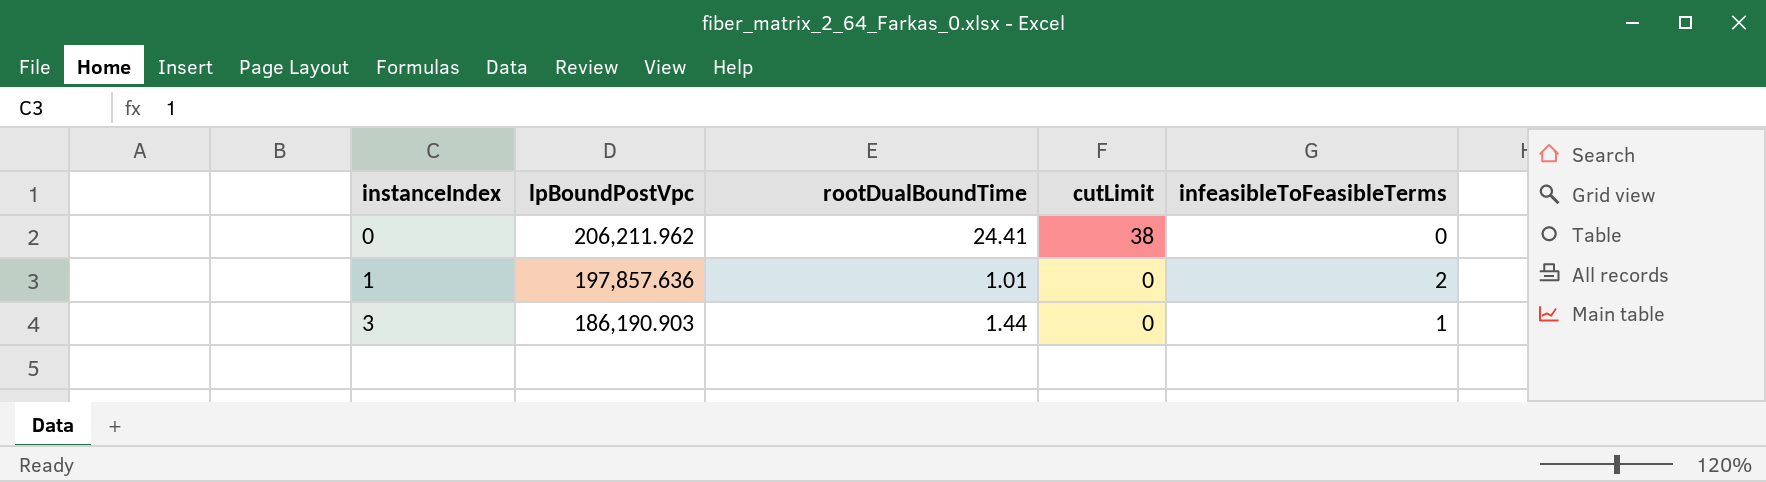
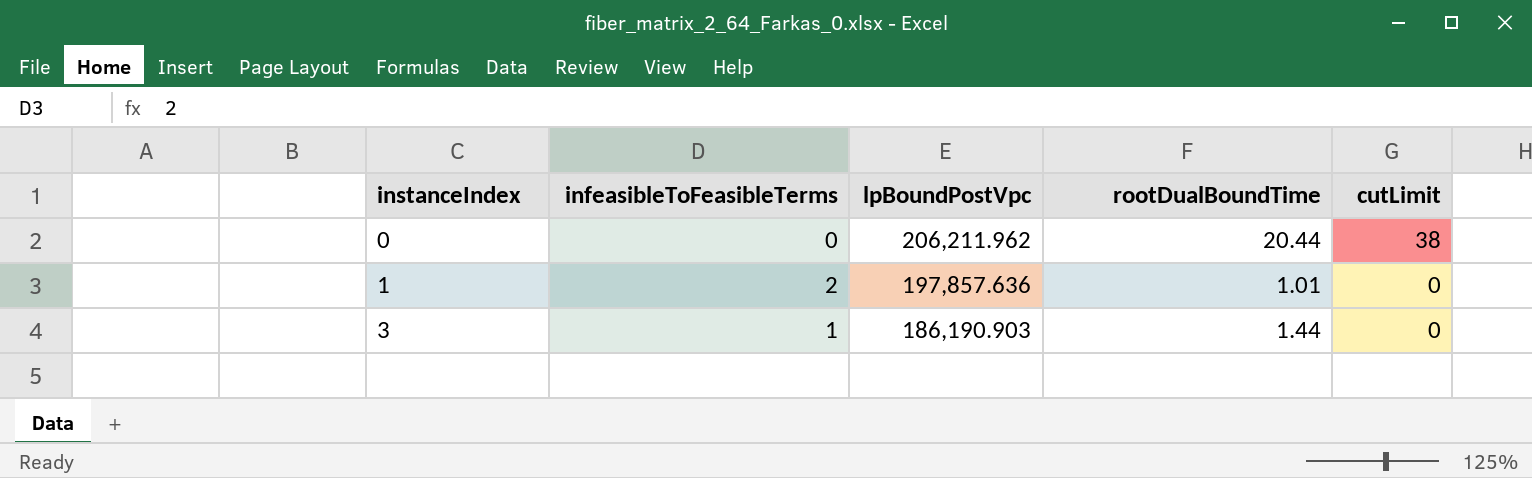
column infeasibleToFeasibleTerms | position: 5 -> 2
0 | rootDualBoundTime: 24.41 -> 20.44

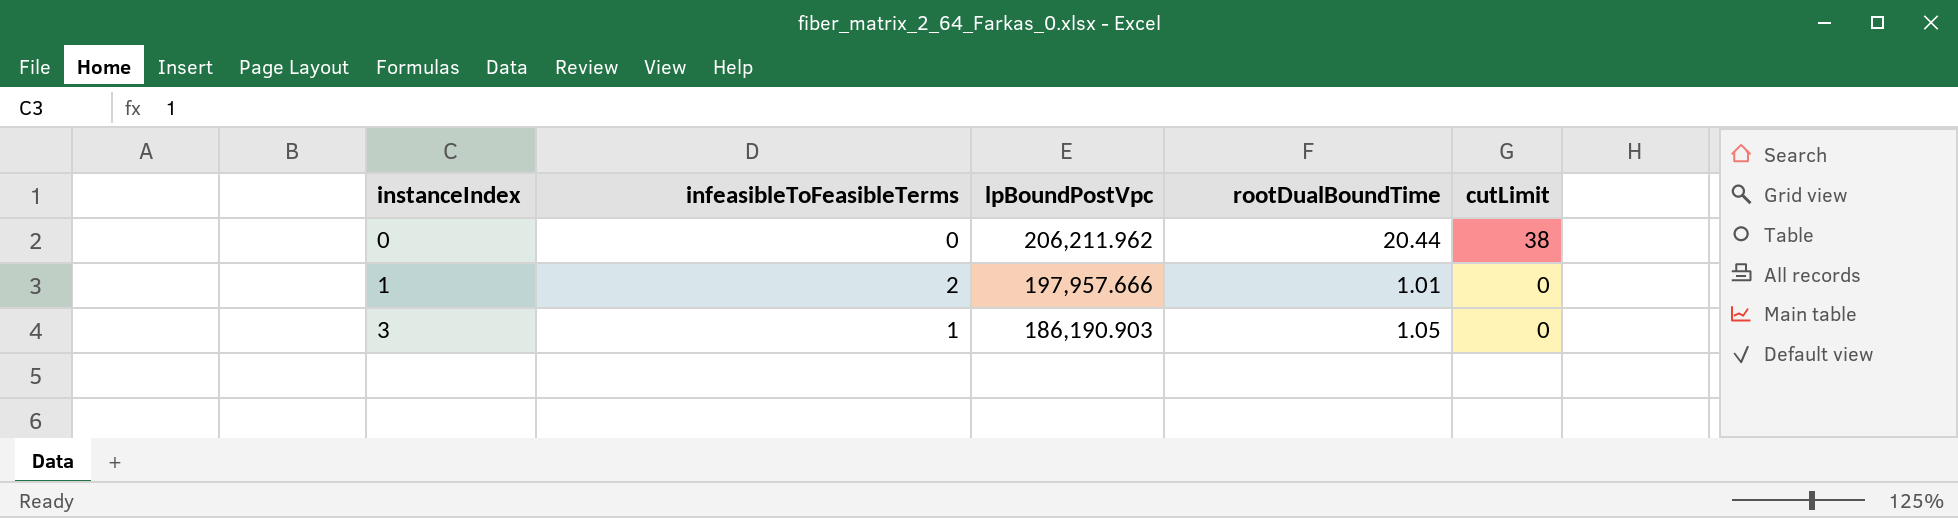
1 | lpBoundPostVpc: 197,857.636 -> 197,957.666
3 | rootDualBoundTime: 1.44 -> 1.05

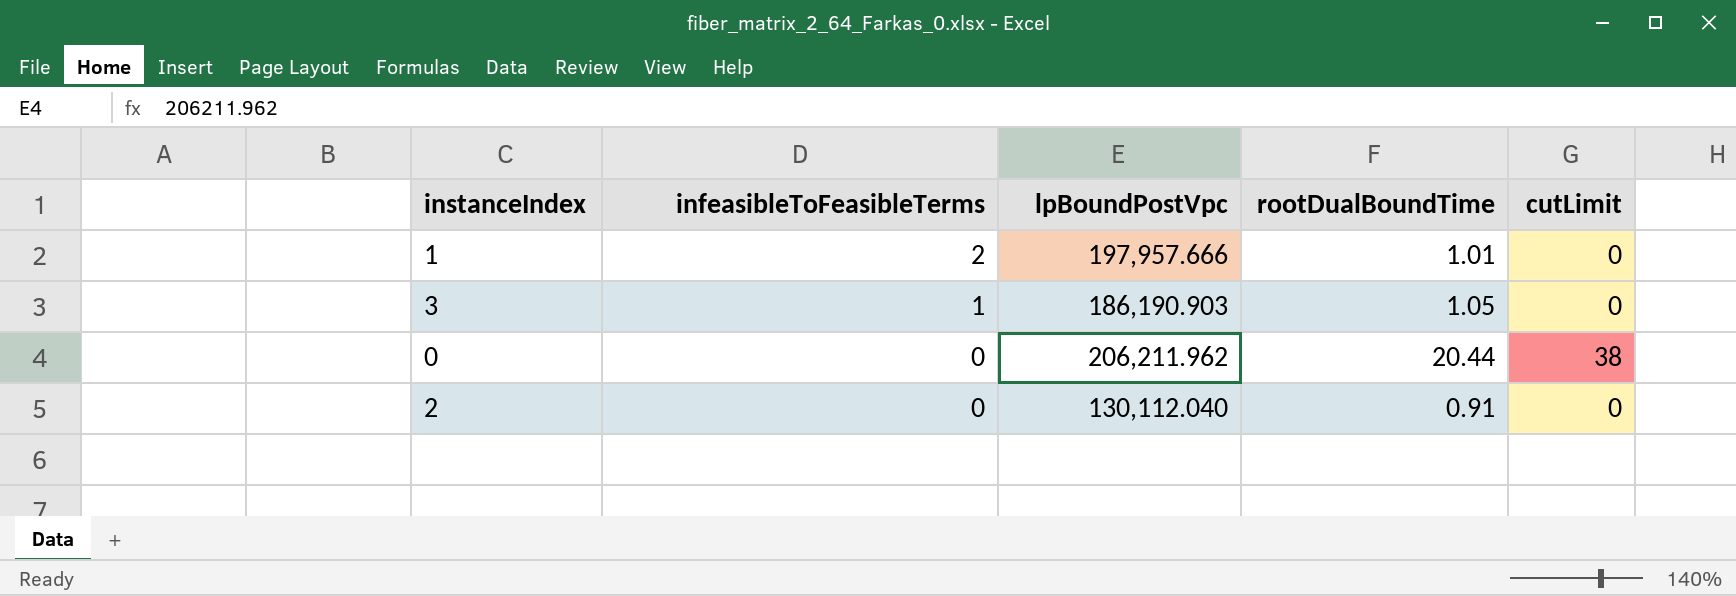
row order: instanceIndex ascending -> infeasibleToFeasibleTerms descending
row 2: none -> 0 | 130,112.040 | 0.91 | 0

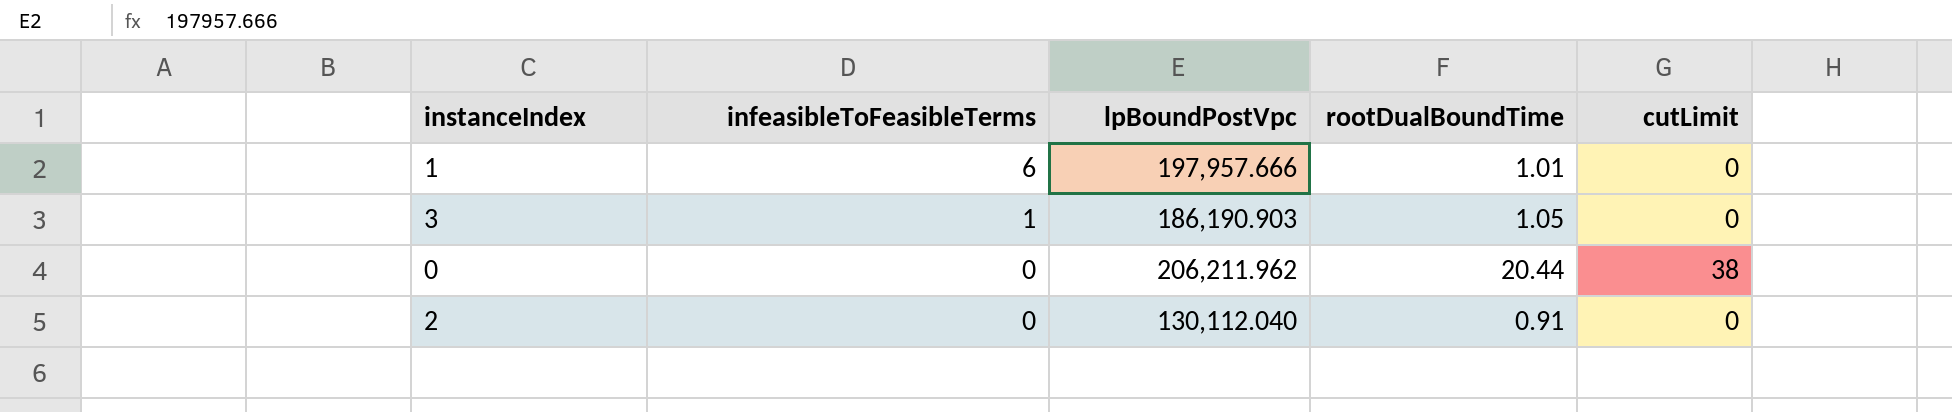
1 | infeasibleToFeasibleTerms: 2 -> 6

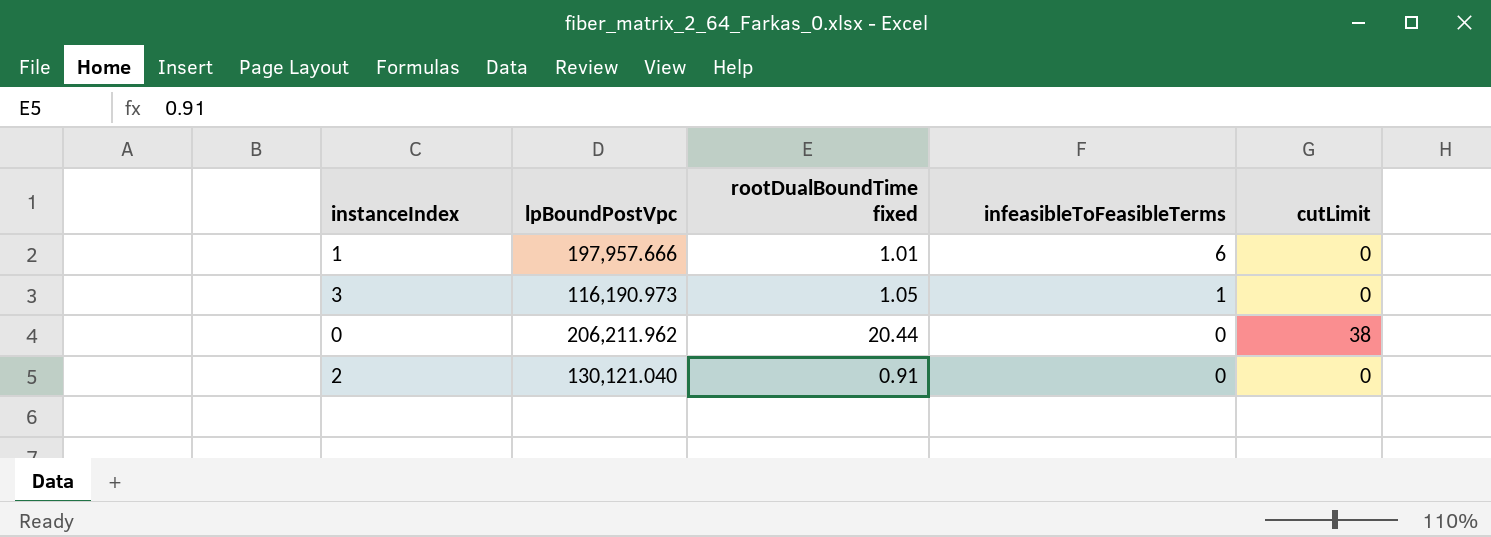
column name: rootDualBoundTime -> rootDualBoundTime fixed
column infeasibleToFeasibleTerms | position: 2 -> 4
3 | lpBoundPostVpc: 186,190.903 -> 116,190.973
2 | lpBoundPostVpc: 130,112.040 -> 130,121.040

